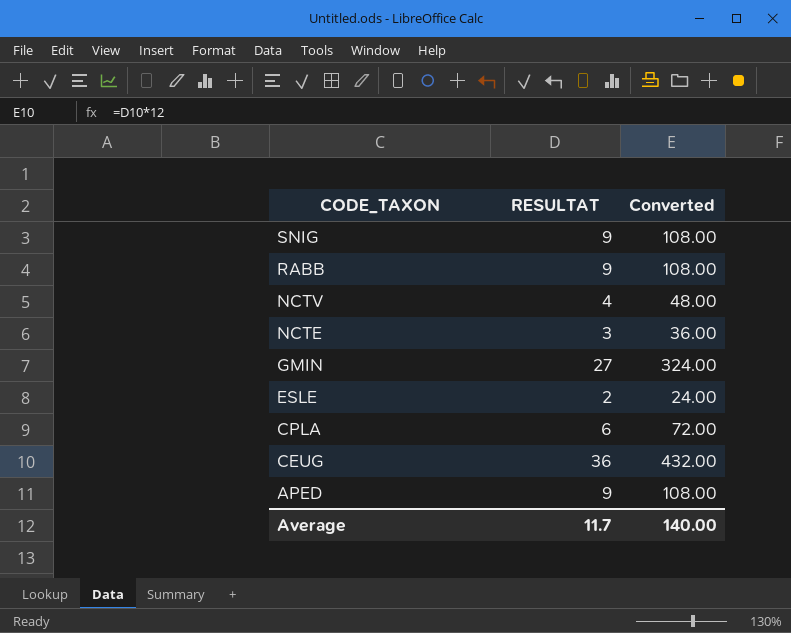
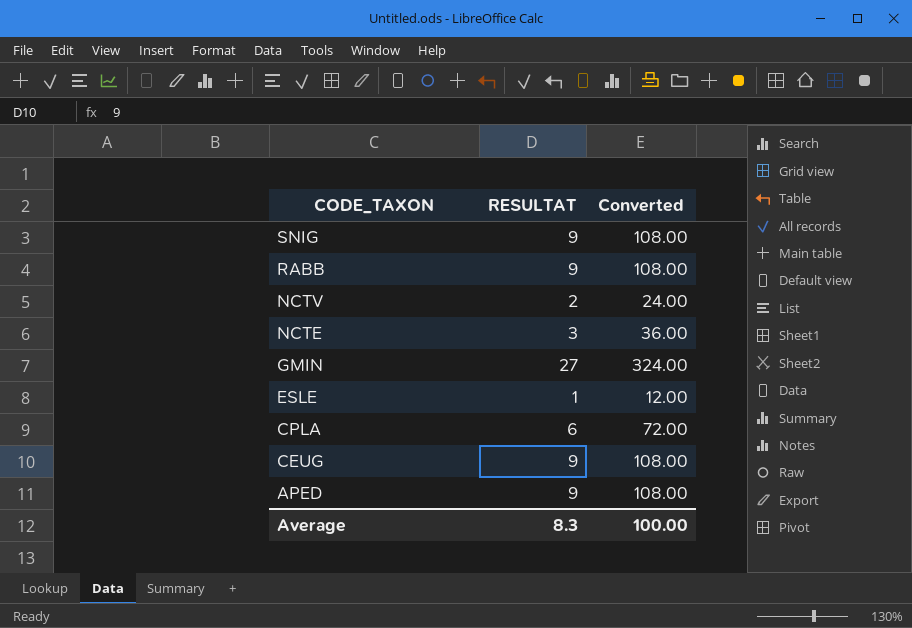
NCTV | RESULTAT: 4 -> 2
NCTV | Converted: 48.00 -> 24.00
ESLE | RESULTAT: 2 -> 1
ESLE | Converted: 24.00 -> 12.00
CEUG | RESULTAT: 36 -> 9
CEUG | Converted: 432.00 -> 108.00
Average | RESULTAT: 11.7 -> 8.3
Average | Converted: 140.00 -> 100.00

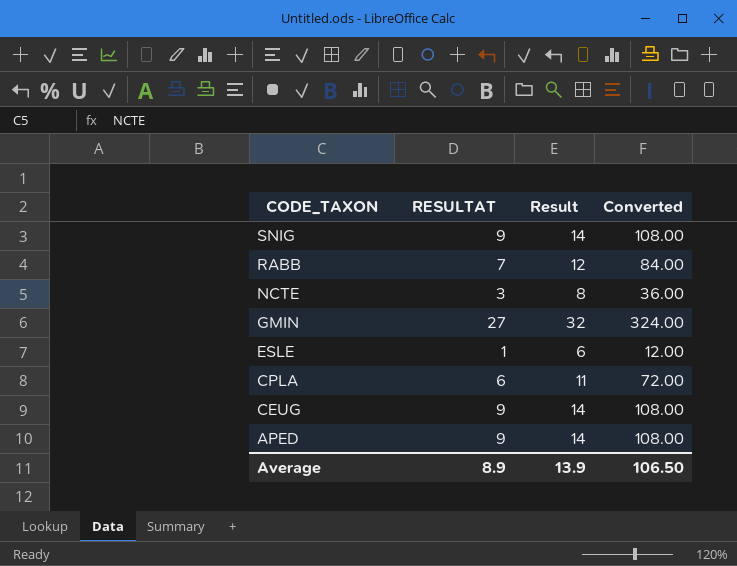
column Result | formula: none -> [RESULTAT] + 5
row NCTV: 2 | 24.00 -> none
RABB | RESULTAT: 9 -> 7
RABB | Converted: 108.00 -> 84.00
Average | RESULTAT: 8.3 -> 8.9
Average | Converted: 100.00 -> 106.50

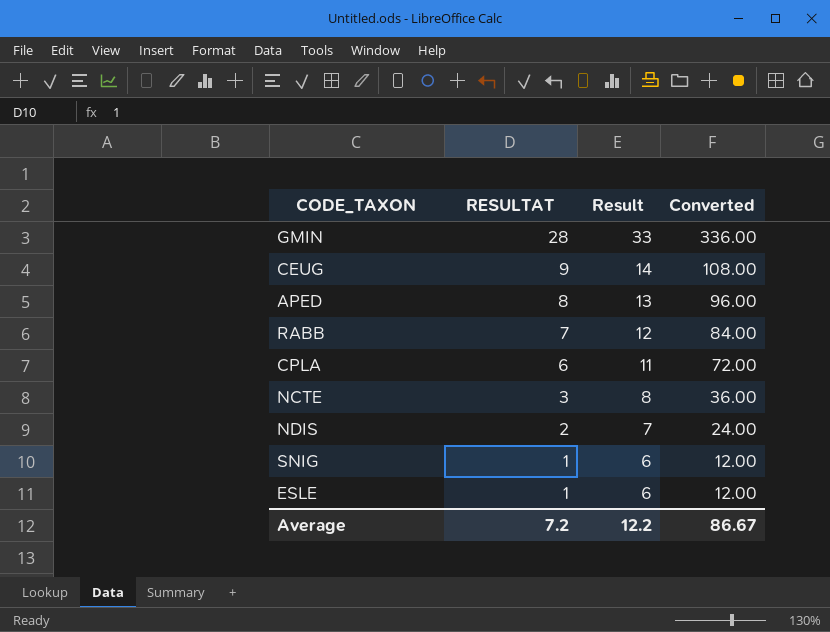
row order: CODE_TAXON descending -> RESULTAT descending
GMIN | RESULTAT: 27 -> 28
GMIN | Result: 32 -> 33
GMIN | Converted: 324.00 -> 336.00
APED | RESULTAT: 9 -> 8
APED | Result: 14 -> 13
APED | Converted: 108.00 -> 96.00
row NDIS: none -> 2 | 7 | 24.00
SNIG | RESULTAT: 9 -> 1
SNIG | Result: 14 -> 6
SNIG | Converted: 108.00 -> 12.00
Average | RESULTAT: 8.9 -> 7.2
Average | Result: 13.9 -> 12.2
Average | Converted: 106.50 -> 86.67

